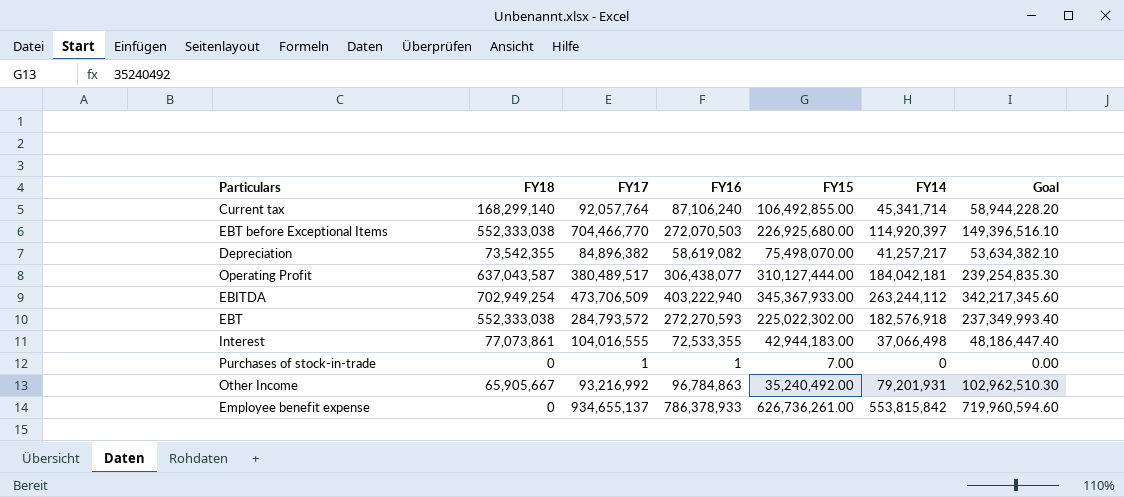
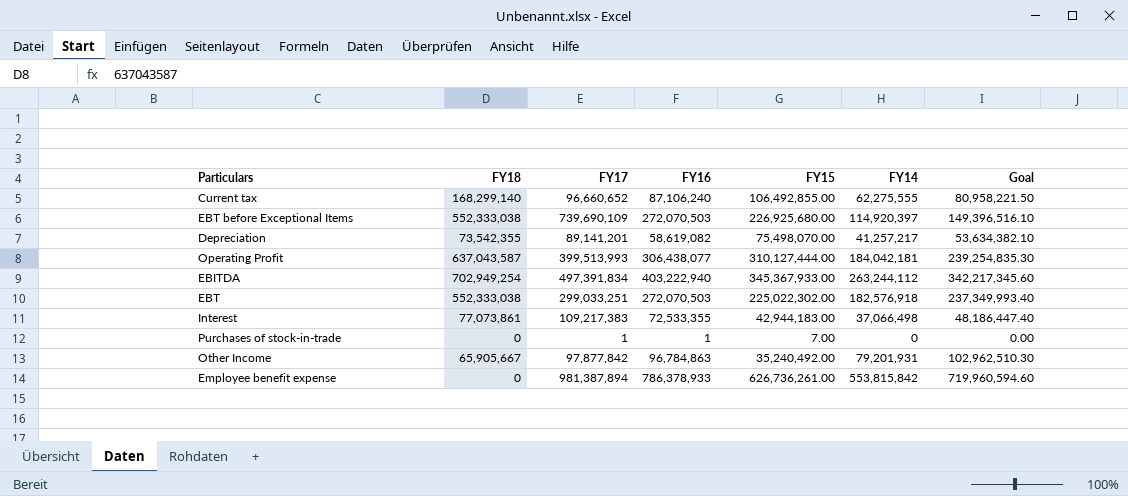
Current tax | FY17: 92,057,764 -> 96,660,652
Current tax | FY14: 45,341,714 -> 62,275,555
Current tax | Goal: 58,944,228.20 -> 80,958,221.50
EBT before Exceptional Items | FY17: 704,466,770 -> 739,690,109
Depreciation | FY17: 84,896,382 -> 89,141,201
Operating Profit | FY17: 380,489,517 -> 399,513,993
EBITDA | FY17: 473,706,509 -> 497,391,834
EBT | FY17: 284,793,572 -> 299,033,251
EBT | FY16: 272,270,593 -> 272,070,503
Interest | FY17: 104,016,555 -> 109,217,383
Other Income | FY17: 93,216,992 -> 97,877,842
Employee benefit expense | FY17: 934,655,137 -> 981,387,894

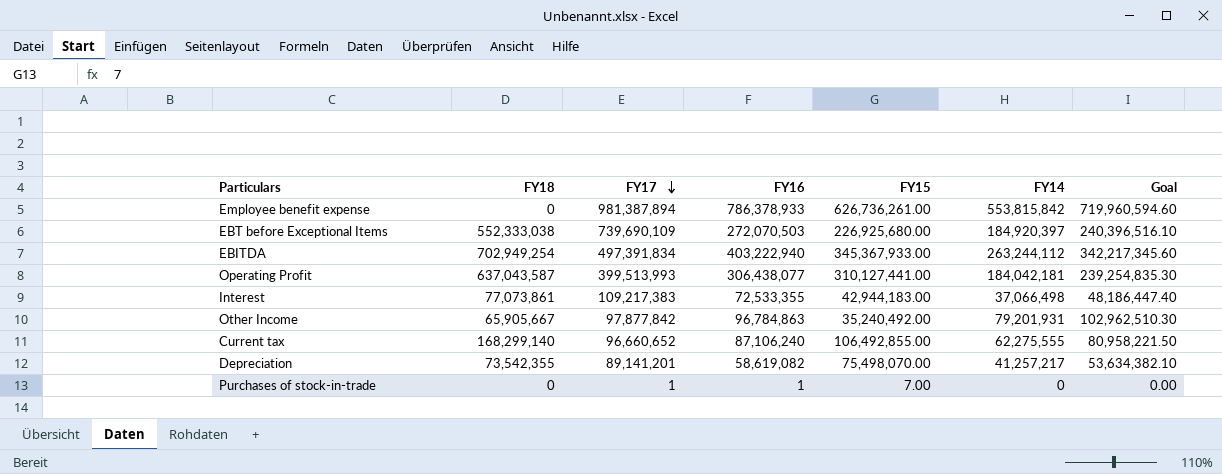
row order: none -> FY17 descending
row EBT: 552,333,038 | 299,033,251 | 272,070,503 | 225,022,302.00 | 182,576,918 | 237,349,993.40 -> none
EBT before Exceptional Items | FY14: 114,920,397 -> 184,920,397
EBT before Exceptional Items | Goal: 149,396,516.10 -> 240,396,516.10
Operating Profit | FY15: 310,127,444.00 -> 310,127,441.00

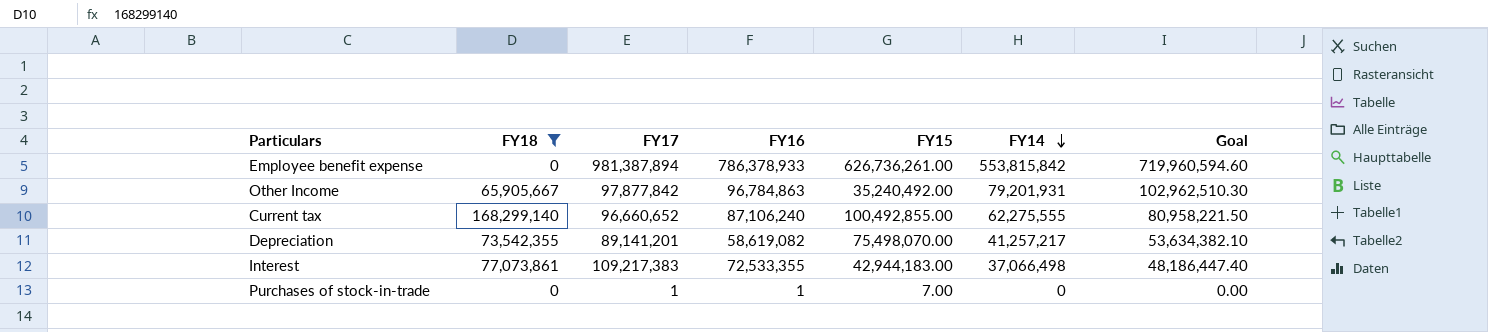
filter: none -> FY18 <= 168,299,140
row order: FY17 descending -> FY14 descending
Current tax | FY15: 106,492,855.00 -> 100,492,855.00

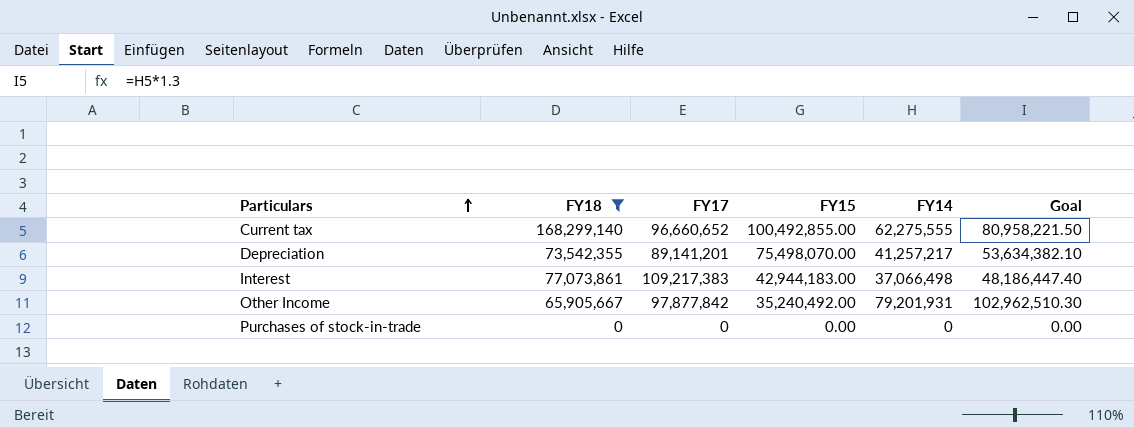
row order: FY14 descending -> Particulars ascending
column FY16 | position: 4 -> none
row Employee benefit expense: 0 | 981,387,894 | 786,378,933 | 626,736,261.00 | 553,815,842 | 719,960,594.60 -> none
Purchases of stock-in-trade | FY17: 1 -> 0
Purchases of stock-in-trade | FY15: 7.00 -> 0.00

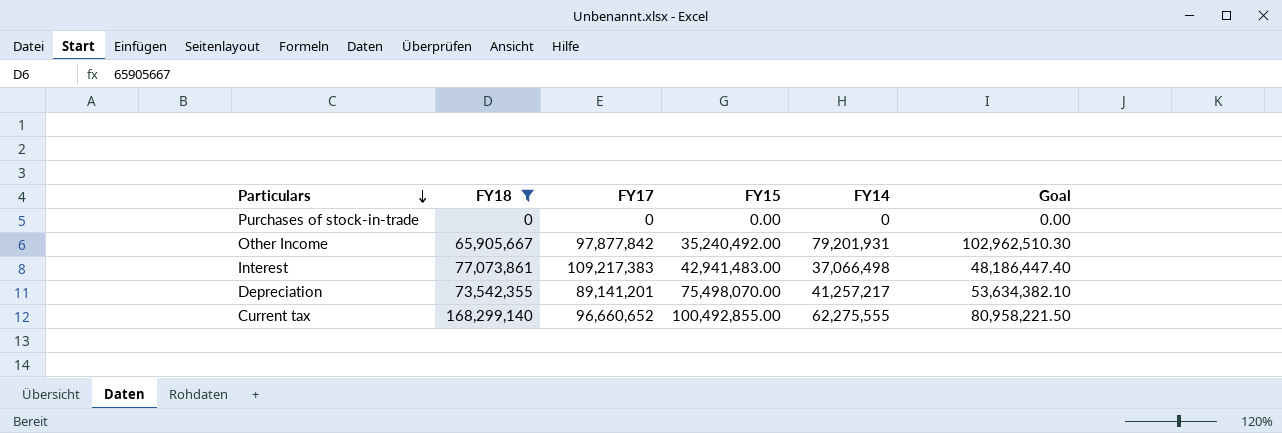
row order: Particulars ascending -> Particulars descending
Interest | FY15: 42,944,183.00 -> 42,941,483.00

